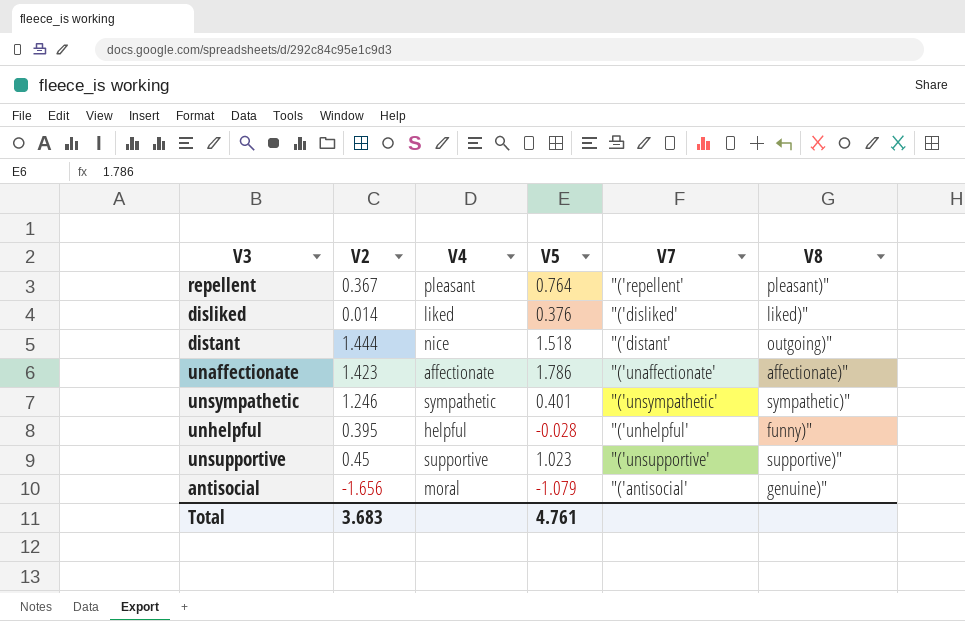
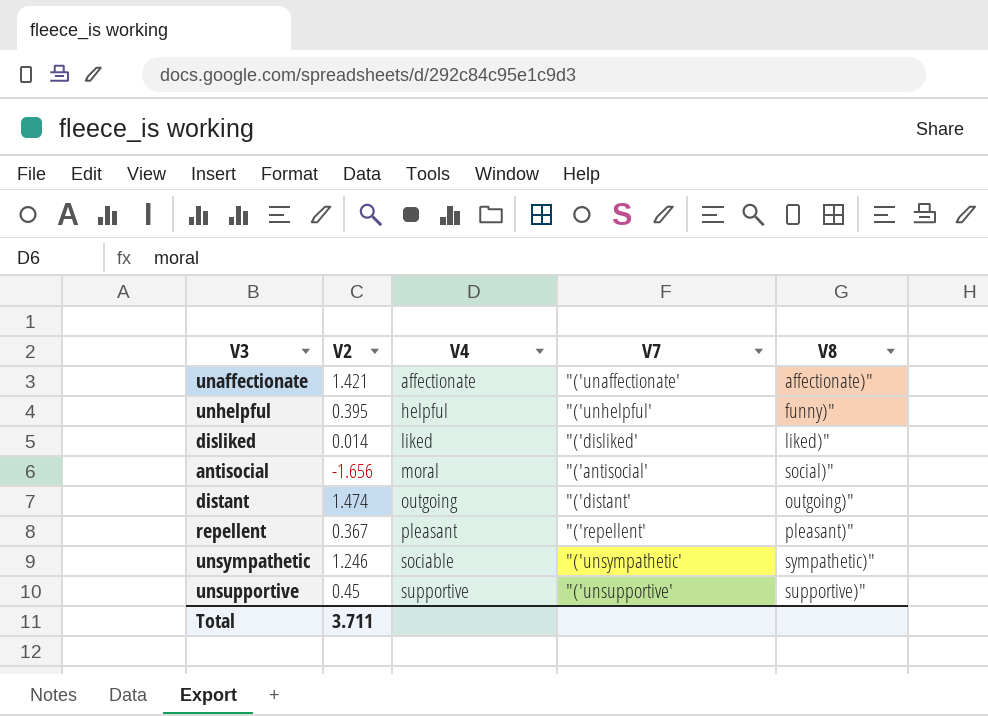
row order: none -> V4 ascending
column V5 | position: 4 -> none
unaffectionate | V2: 1.423 -> 1.421
antisocial | V8: genuine)" -> social)"
distant | V2: 1.444 -> 1.474
distant | V4: nice -> outgoing
unsympathetic | V4: sympathetic -> sociable
Total | V2: 3.683 -> 3.711

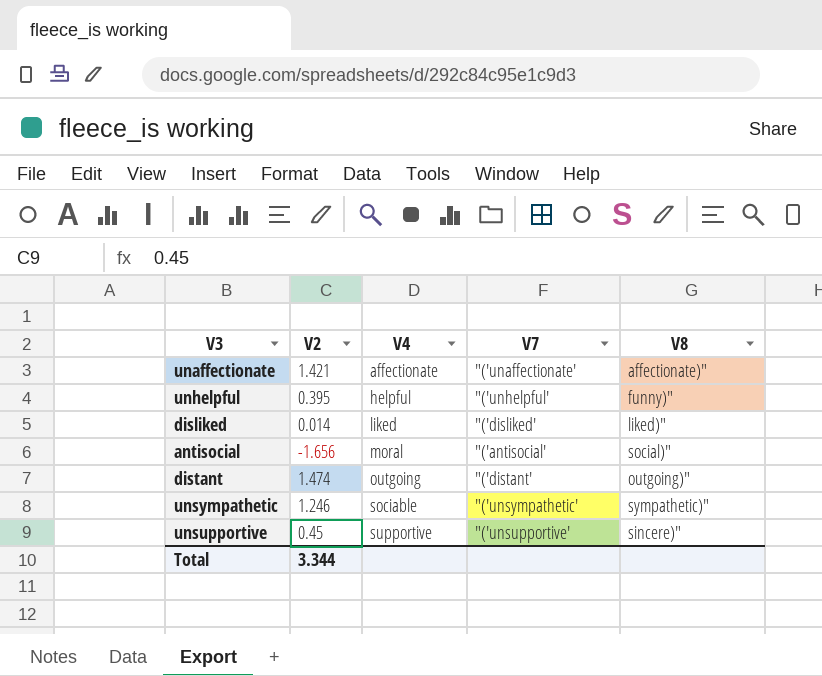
row repellent: 0.367 | pleasant | "('repellent' | pleasant)" -> none
unsupportive | V8: supportive)" -> sincere)"
Total | V2: 3.711 -> 3.344

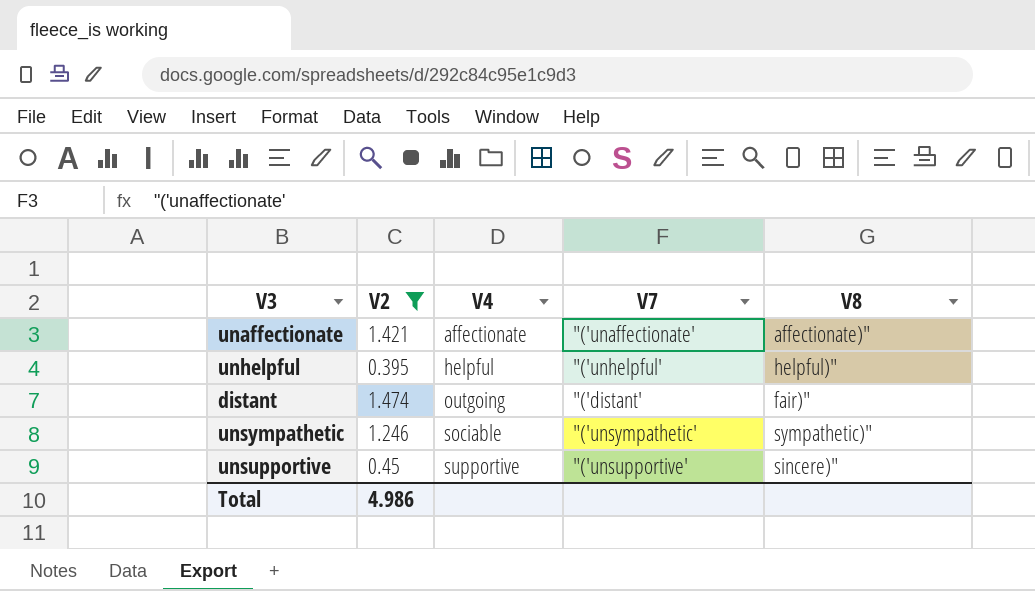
filter: none -> V2 >= 0.395
unhelpful | V8: funny)" -> helpful)"
distant | V8: outgoing)" -> fair)"
Total | V2: 3.344 -> 4.986

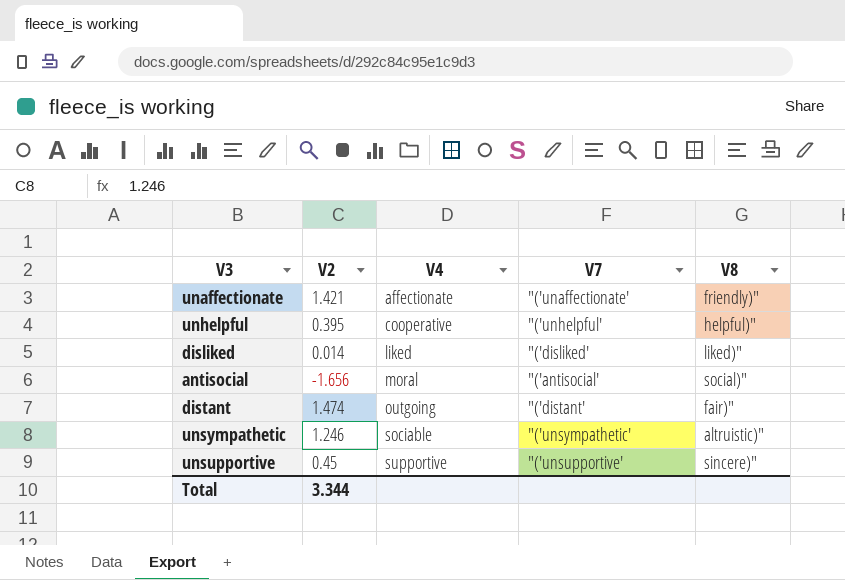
filter: V2 >= 0.395 -> none
unaffectionate | V8: affectionate)" -> friendly)"
unhelpful | V4: helpful -> cooperative
unsympathetic | V8: sympathetic)" -> altruistic)"
Total | V2: 4.986 -> 3.344

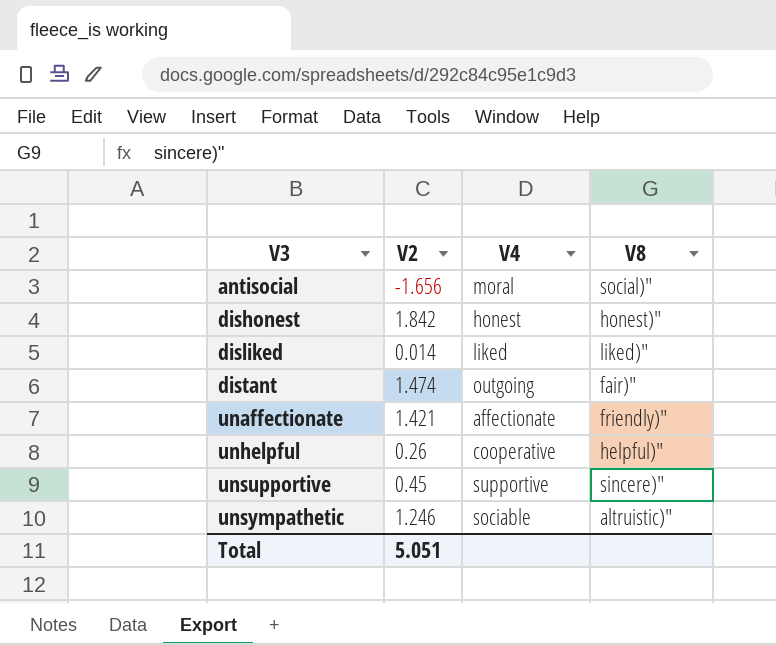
row order: V4 ascending -> V3 ascending
column V7 | position: 4 -> none
row dishonest: none -> 1.842 | honest | honest)"
unhelpful | V2: 0.395 -> 0.26
Total | V2: 3.344 -> 5.051

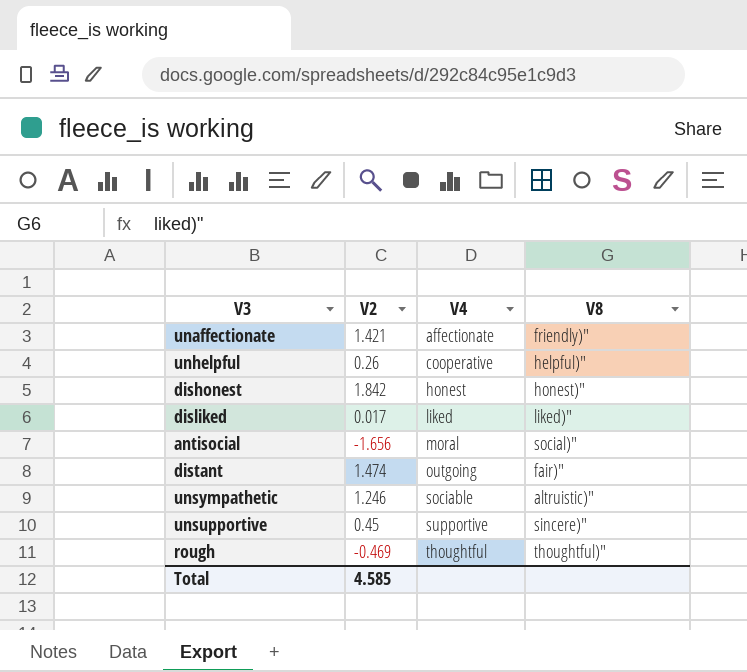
row order: V3 ascending -> V4 ascending
disliked | V2: 0.014 -> 0.017
row rough: none -> -0.469 | thoughtful | thoughtful)"
Total | V2: 5.051 -> 4.585

